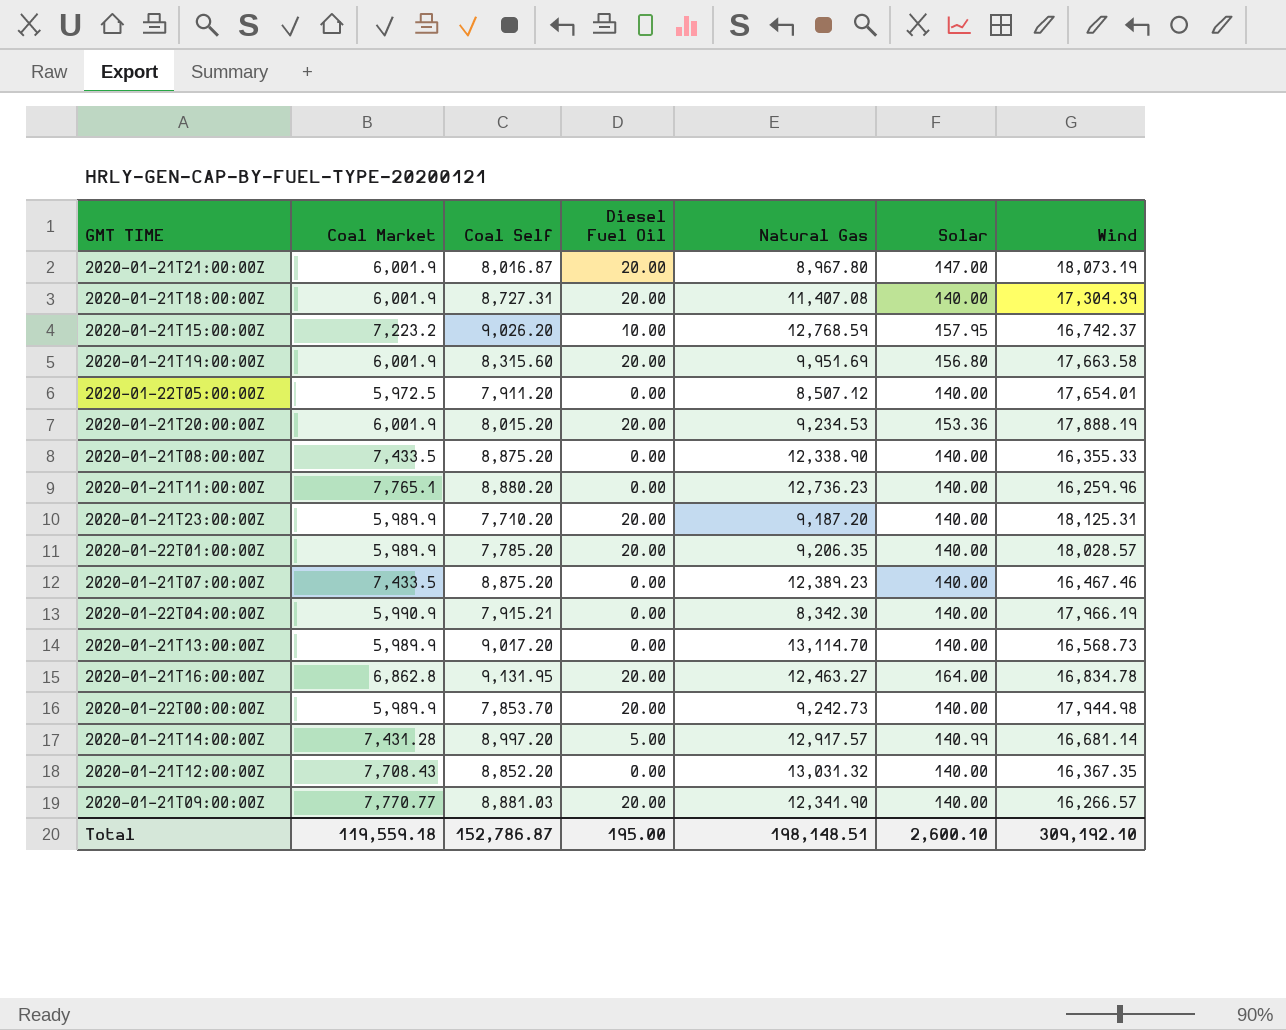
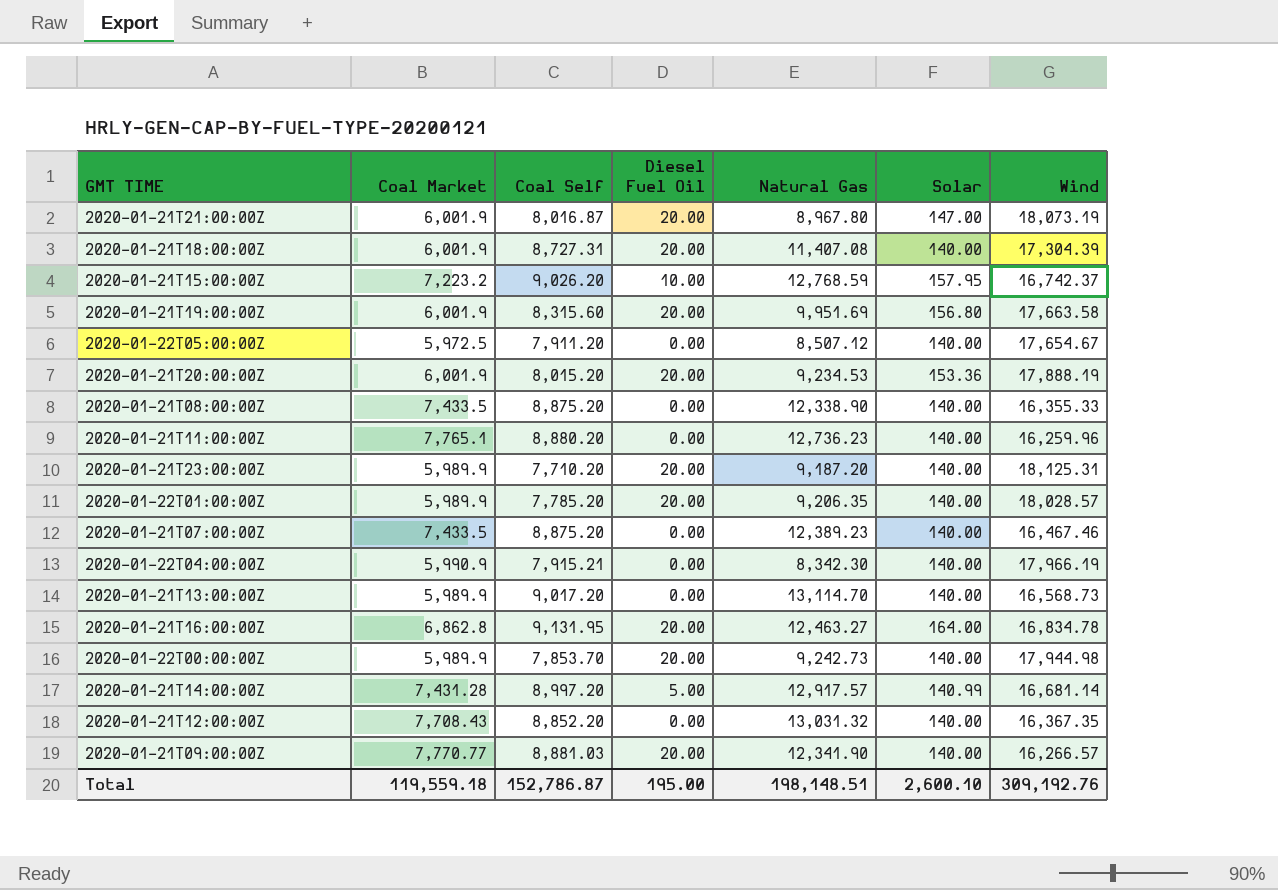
2020-01-22T05:00:00Z | Wind: 17,654.01 -> 17,654.67
Total | Wind: 309,192.10 -> 309,192.76

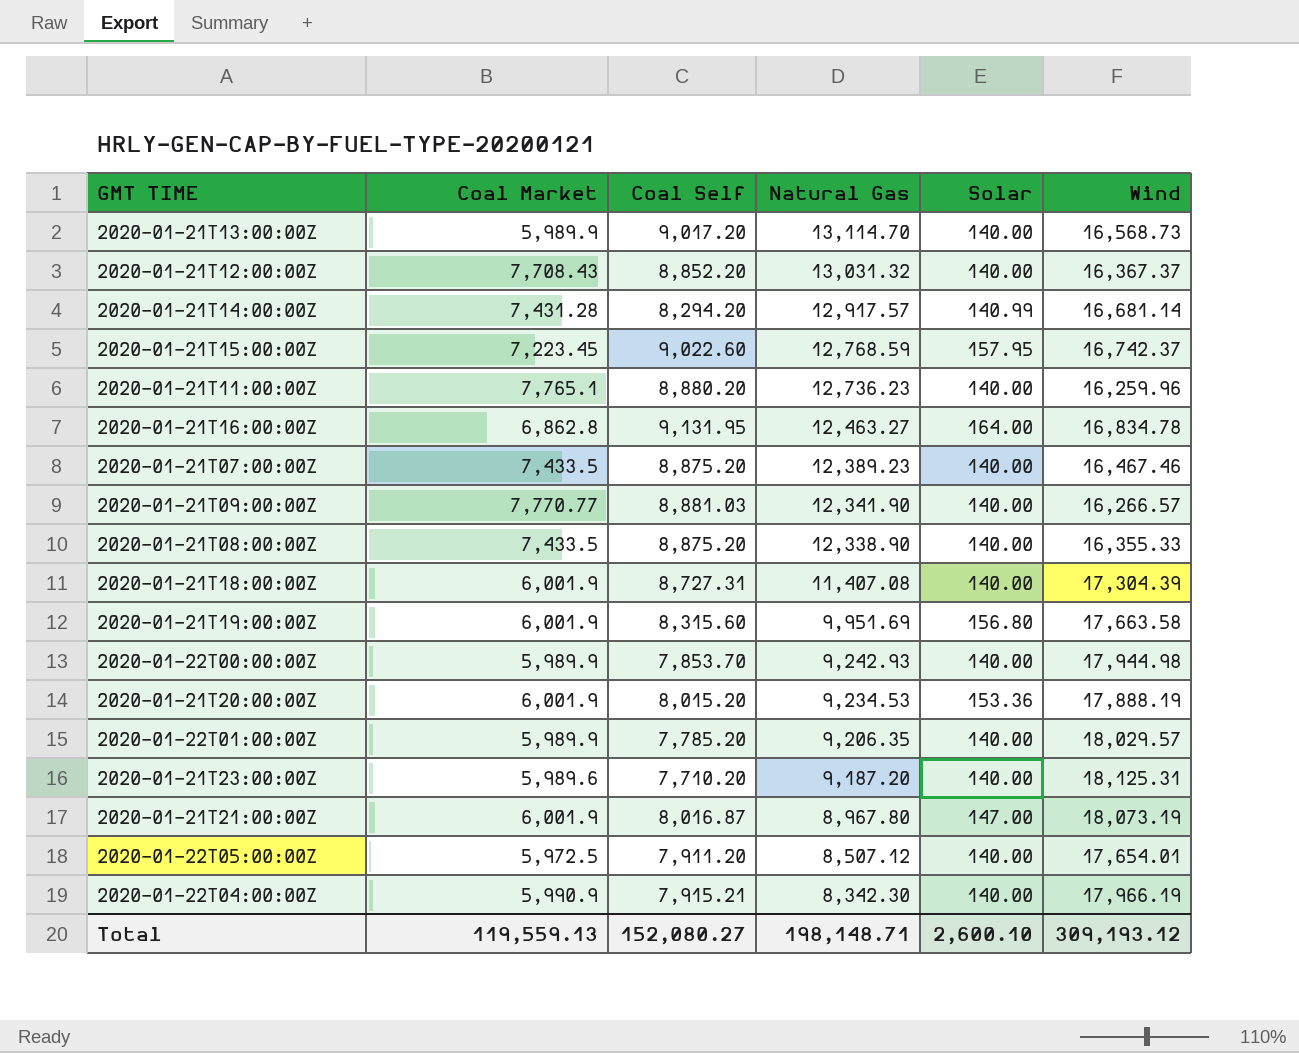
row order: none -> Natural Gas descending
column Diesel Fuel Oil | position: 4 -> none
2020-01-21T12:00:00Z | Wind: 16,367.35 -> 16,367.37
2020-01-21T14:00:00Z | Coal Self: 8,997.20 -> 8,294.20
2020-01-21T15:00:00Z | Coal Market: 7,223.2 -> 7,223.45
2020-01-21T15:00:00Z | Coal Self: 9,026.20 -> 9,022.60
2020-01-22T00:00:00Z | Natural Gas: 9,242.73 -> 9,242.93
2020-01-22T01:00:00Z | Wind: 18,028.57 -> 18,029.57
2020-01-21T23:00:00Z | Coal Market: 5,989.9 -> 5,989.6
2020-01-22T05:00:00Z | Wind: 17,654.67 -> 17,654.01
Total | Coal Market: 119,559.18 -> 119,559.13
Total | Coal Self: 152,786.87 -> 152,080.27
Total | Natural Gas: 198,148.51 -> 198,148.71
Total | Wind: 309,192.76 -> 309,193.12

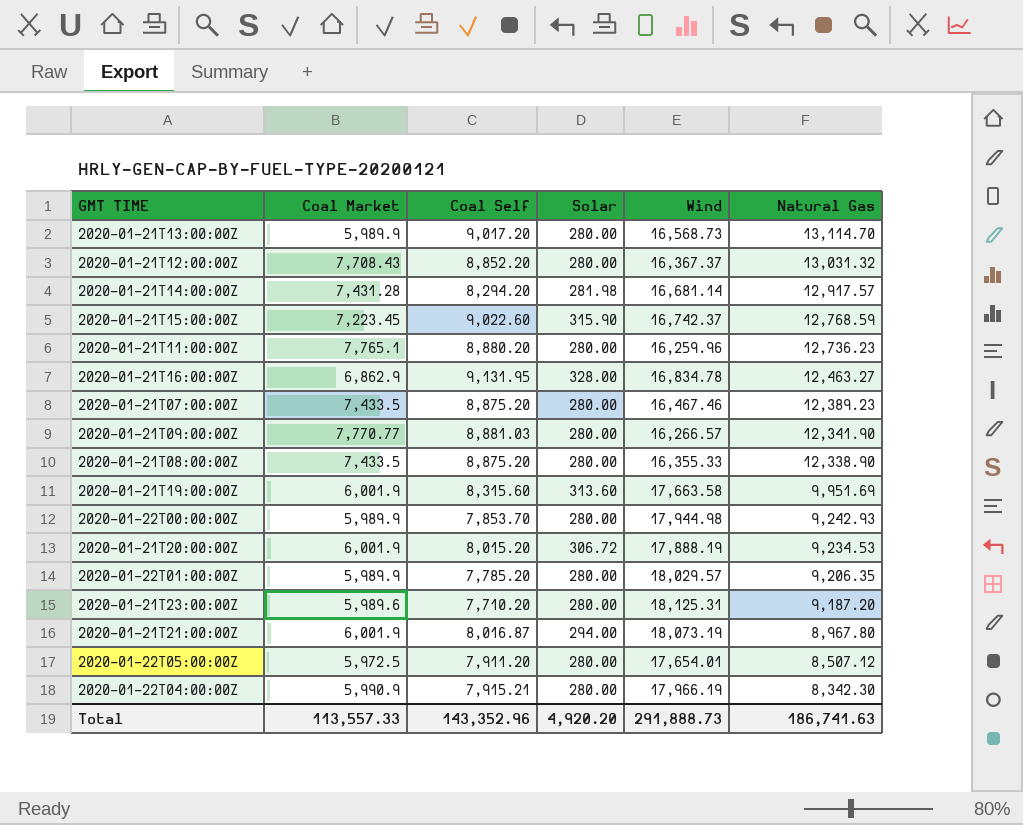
column Natural Gas | position: 4 -> 6
row 2020-01-21T18:00:00Z: 6,001.9 | 8,727.31 | 11,407.08 | 140.00 | 17,304.39 -> none
2020-01-21T13:00:00Z | Solar: 140.00 -> 280.00
2020-01-21T12:00:00Z | Solar: 140.00 -> 280.00
2020-01-21T14:00:00Z | Solar: 140.99 -> 281.98
2020-01-21T15:00:00Z | Solar: 157.95 -> 315.90
2020-01-21T11:00:00Z | Solar: 140.00 -> 280.00
2020-01-21T16:00:00Z | Coal Market: 6,862.8 -> 6,862.9
2020-01-21T16:00:00Z | Solar: 164.00 -> 328.00
2020-01-21T07:00:00Z | Solar: 140.00 -> 280.00
2020-01-21T09:00:00Z | Solar: 140.00 -> 280.00
2020-01-21T08:00:00Z | Solar: 140.00 -> 280.00
2020-01-21T19:00:00Z | Solar: 156.80 -> 313.60
2020-01-22T00:00:00Z | Solar: 140.00 -> 280.00
2020-01-21T20:00:00Z | Solar: 153.36 -> 306.72
2020-01-22T01:00:00Z | Solar: 140.00 -> 280.00
2020-01-21T23:00:00Z | Solar: 140.00 -> 280.00
2020-01-21T21:00:00Z | Solar: 147.00 -> 294.00
2020-01-22T05:00:00Z | Solar: 140.00 -> 280.00
2020-01-22T04:00:00Z | Solar: 140.00 -> 280.00
Total | Coal Market: 119,559.13 -> 113,557.33
Total | Coal Self: 152,080.27 -> 143,352.96
Total | Solar: 2,600.10 -> 4,920.20
Total | Wind: 309,193.12 -> 291,888.73
Total | Natural Gas: 198,148.71 -> 186,741.63

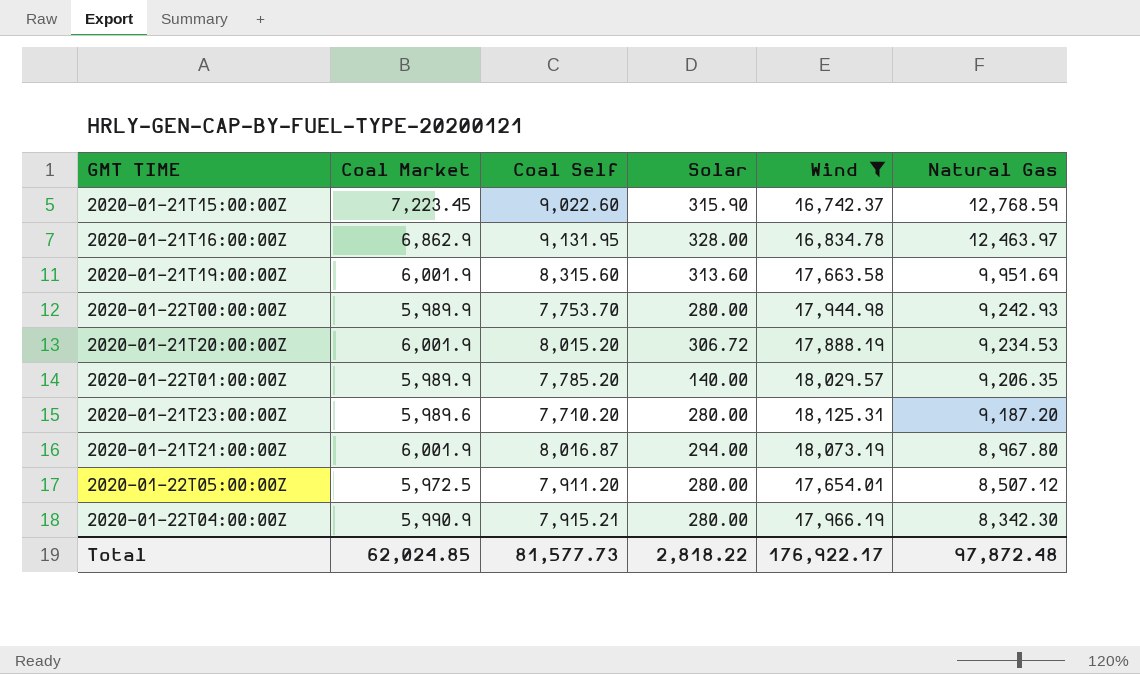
filter: none -> Wind >= 16,742.37
2020-01-21T16:00:00Z | Natural Gas: 12,463.27 -> 12,463.97
2020-01-22T00:00:00Z | Coal Self: 7,853.70 -> 7,753.70
2020-01-22T01:00:00Z | Solar: 280.00 -> 140.00
Total | Coal Market: 113,557.33 -> 62,024.85
Total | Coal Self: 143,352.96 -> 81,577.73
Total | Solar: 4,920.20 -> 2,818.22
Total | Wind: 291,888.73 -> 176,922.17
Total | Natural Gas: 186,741.63 -> 97,872.48

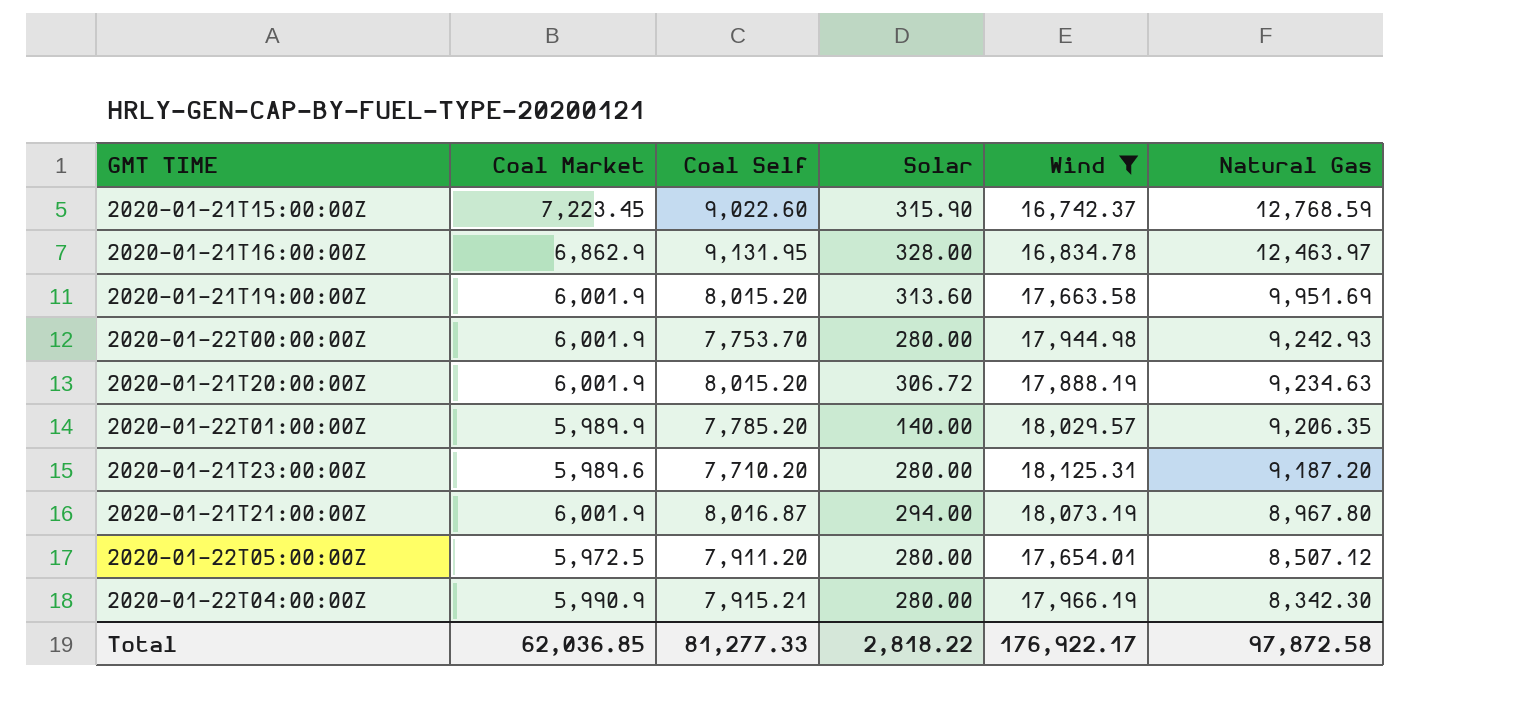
2020-01-21T19:00:00Z | Coal Self: 8,315.60 -> 8,015.20
2020-01-22T00:00:00Z | Coal Market: 5,989.9 -> 6,001.9
2020-01-21T20:00:00Z | Natural Gas: 9,234.53 -> 9,234.63
Total | Coal Market: 62,024.85 -> 62,036.85
Total | Coal Self: 81,577.73 -> 81,277.33
Total | Natural Gas: 97,872.48 -> 97,872.58

